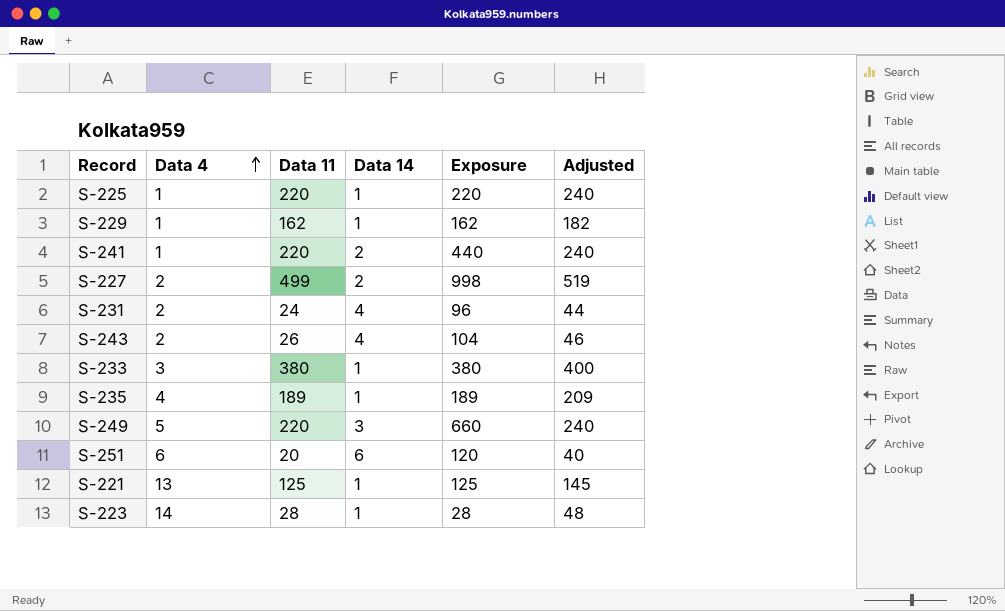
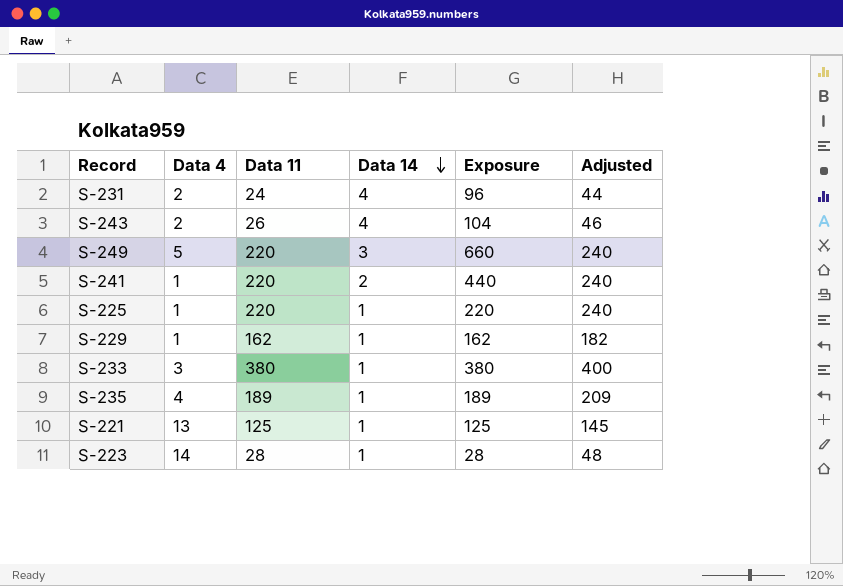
row order: Data 4 ascending -> Data 14 descending
row S-227: 2 | 499 | 2 | 998 | 519 -> none
row S-251: 6 | 20 | 6 | 120 | 40 -> none

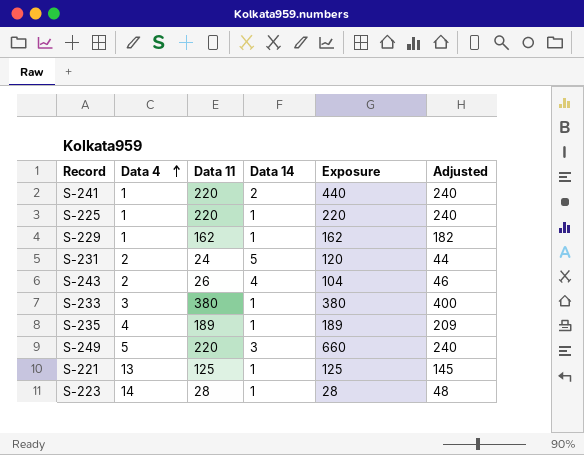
row order: Data 14 descending -> Data 4 ascending
S-231 | Data 14: 4 -> 5
S-231 | Exposure: 96 -> 120

